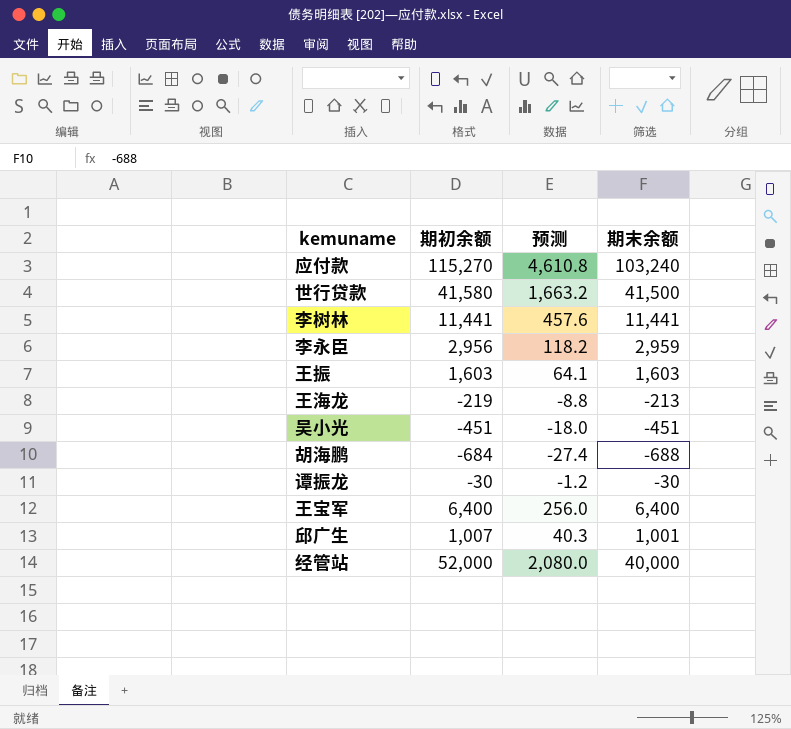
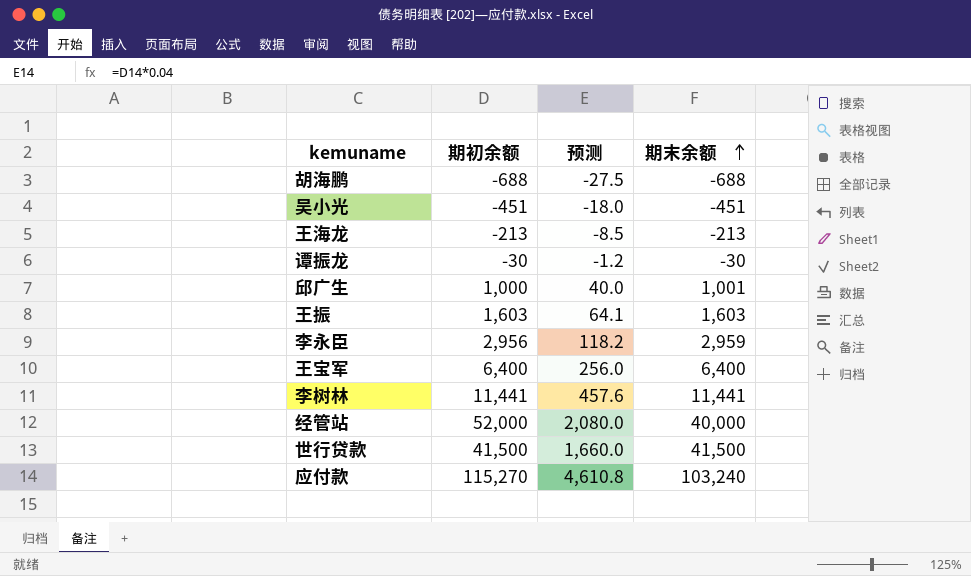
row order: none -> 期末余额 ascending
胡海鹏 | 期初余额: -684 -> -688
胡海鹏 | 预测: -27.4 -> -27.5
王海龙 | 期初余额: -219 -> -213
王海龙 | 预测: -8.8 -> -8.5
邱广生 | 期初余额: 1,007 -> 1,000
邱广生 | 预测: 40.3 -> 40.0
世行贷款 | 期初余额: 41,580 -> 41,500
世行贷款 | 预测: 1,663.2 -> 1,660.0

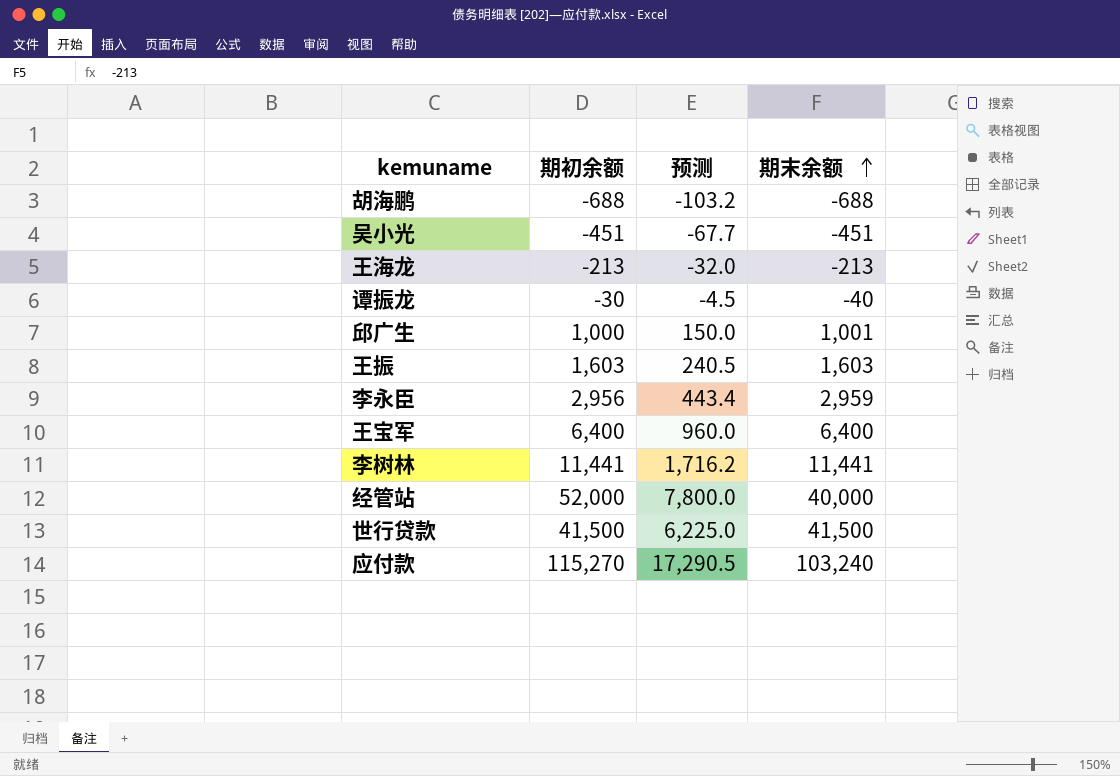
column 预测 | formula: [期初余额] * 0.04 -> [期初余额] * 0.15
谭振龙 | 期末余额: -30 -> -40

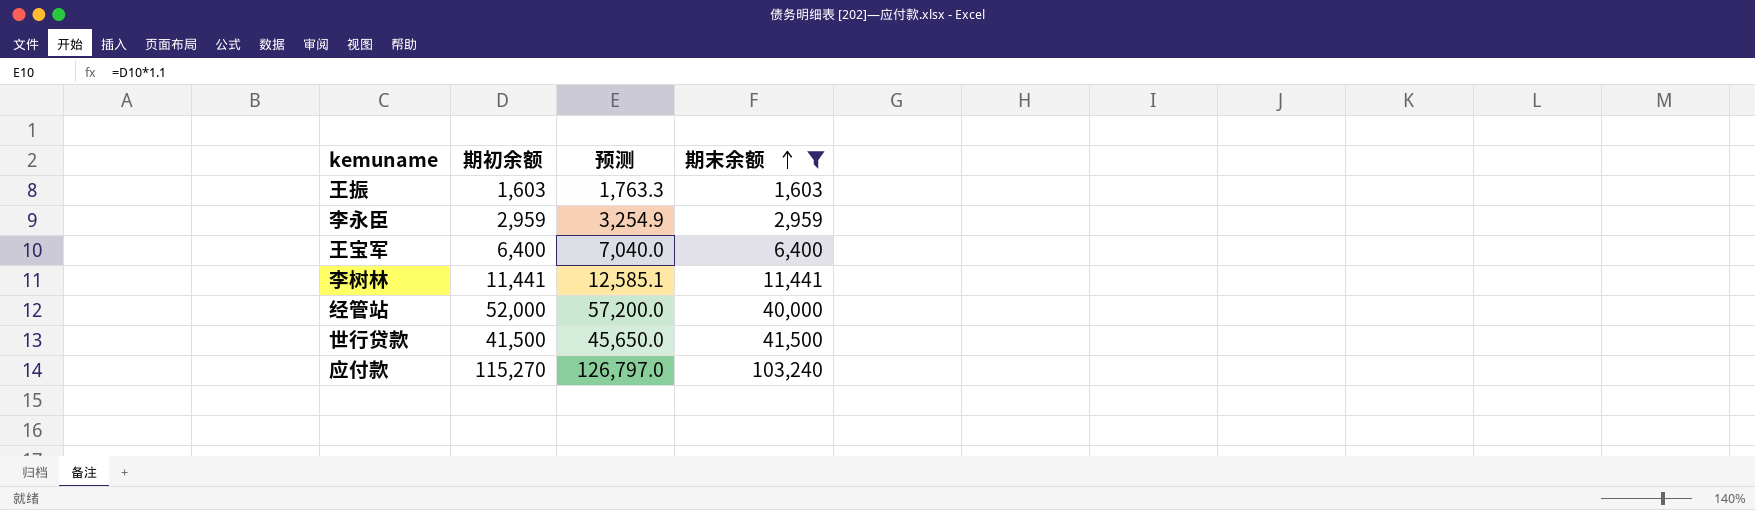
filter: none -> 期末余额 >= 1,603
column 预测 | formula: [期初余额] * 0.15 -> [期初余额] * 1.1
李永臣 | 期初余额: 2,956 -> 2,959

